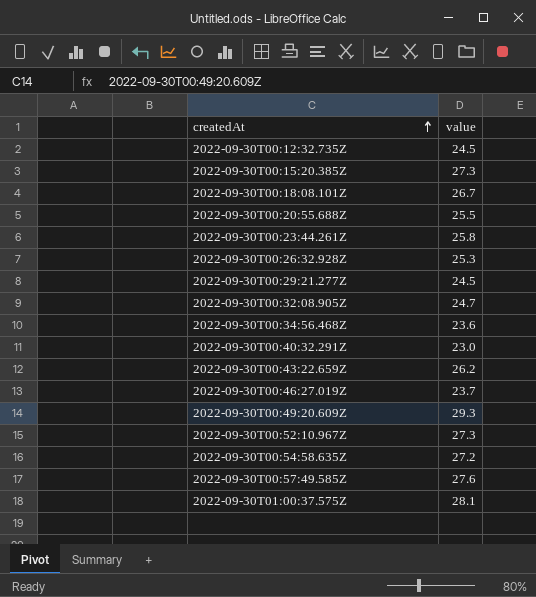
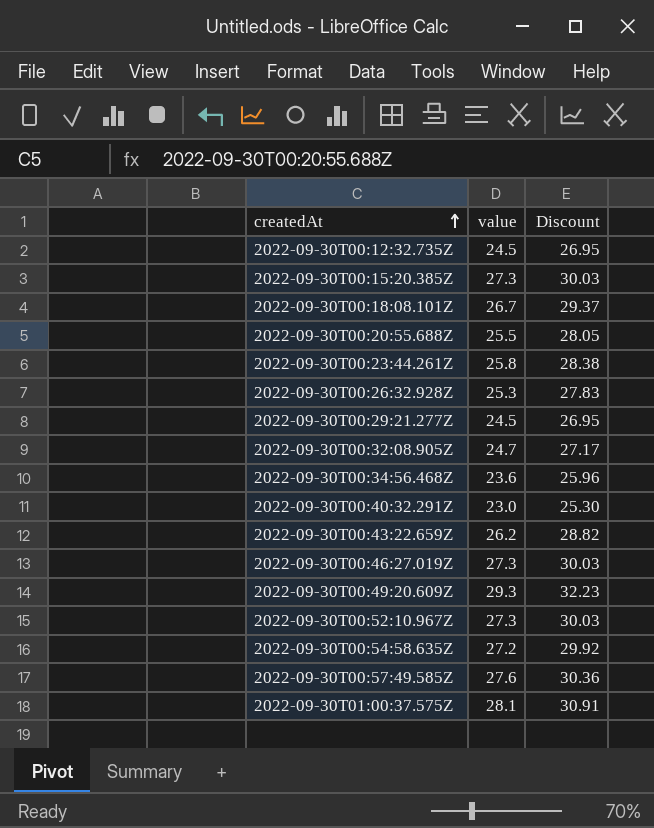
column Discount | formula: none -> [value] * 1.1
2022-09-30T00:46:27.019Z | value: 23.7 -> 27.3

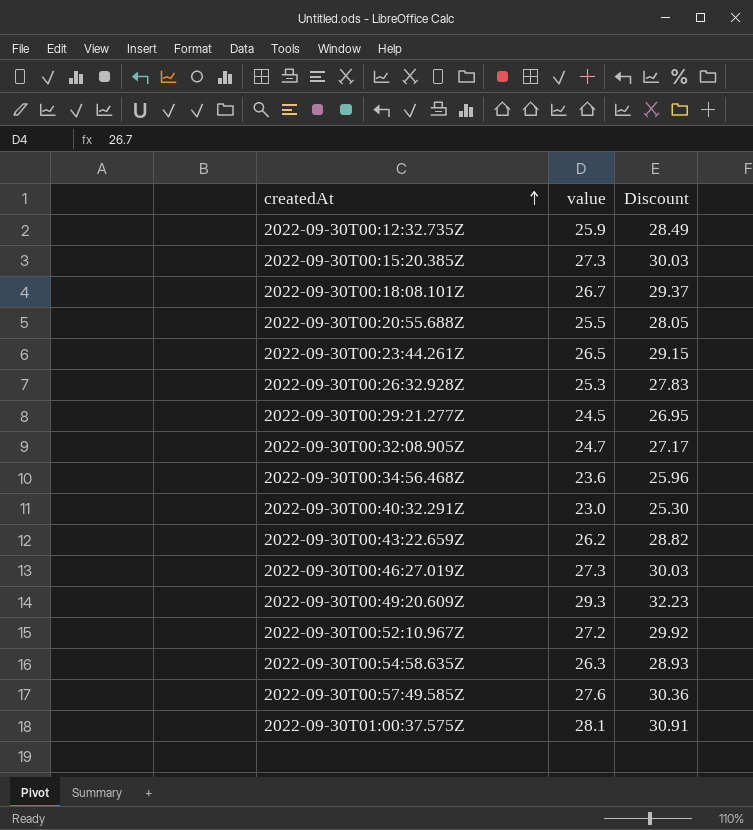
2022-09-30T00:12:32.735Z | value: 24.5 -> 25.9
2022-09-30T00:12:32.735Z | Discount: 26.95 -> 28.49
2022-09-30T00:23:44.261Z | value: 25.8 -> 26.5
2022-09-30T00:23:44.261Z | Discount: 28.38 -> 29.15
2022-09-30T00:52:10.967Z | value: 27.3 -> 27.2
2022-09-30T00:52:10.967Z | Discount: 30.03 -> 29.92
2022-09-30T00:54:58.635Z | value: 27.2 -> 26.3
2022-09-30T00:54:58.635Z | Discount: 29.92 -> 28.93

